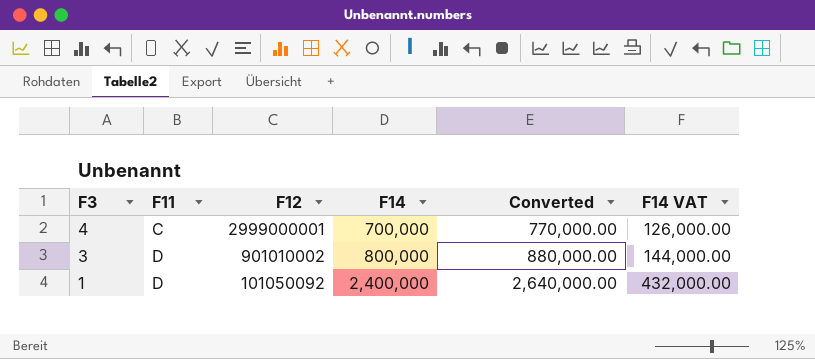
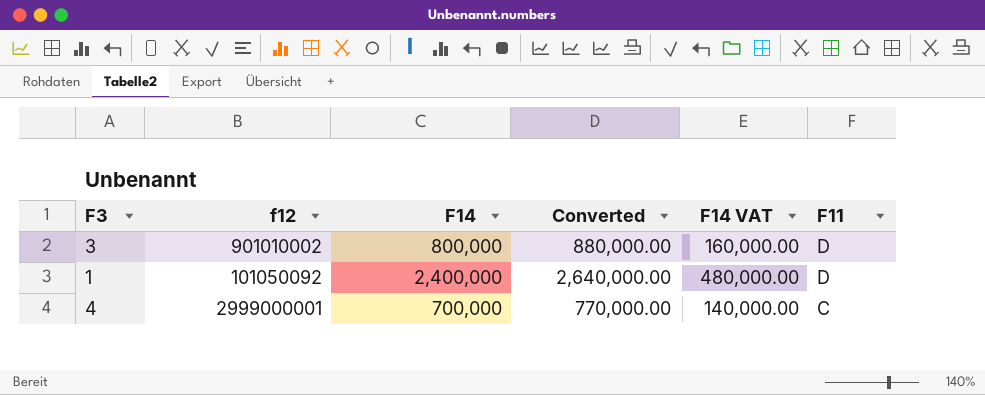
row order: F3 descending -> F11 descending
column name: F12 -> f12
column F14 VAT | formula: [F14] * 0.18 -> [F14] * 0.2
column F11 | position: 2 -> 6

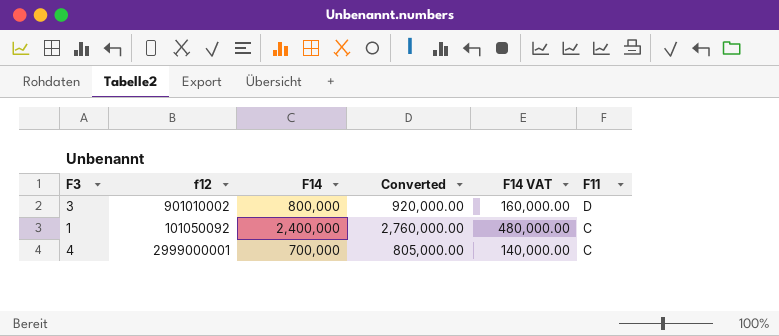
column Converted | formula: [F14] * 1.1 -> [F14] * 1.15
1 | F11: D -> C

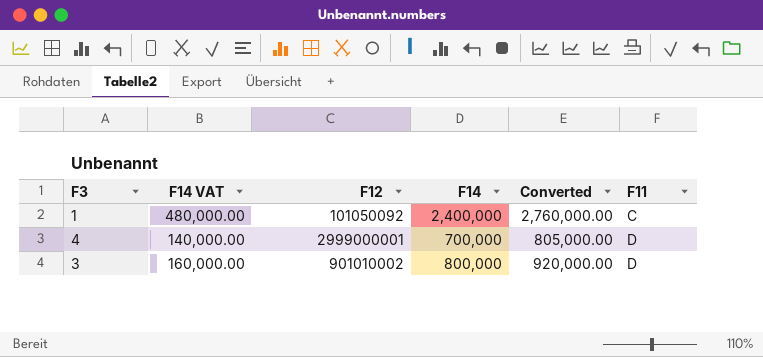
row order: F11 descending -> F11 ascending
column F14 VAT | position: 5 -> 2
column name: f12 -> F12
4 | F11: C -> D

